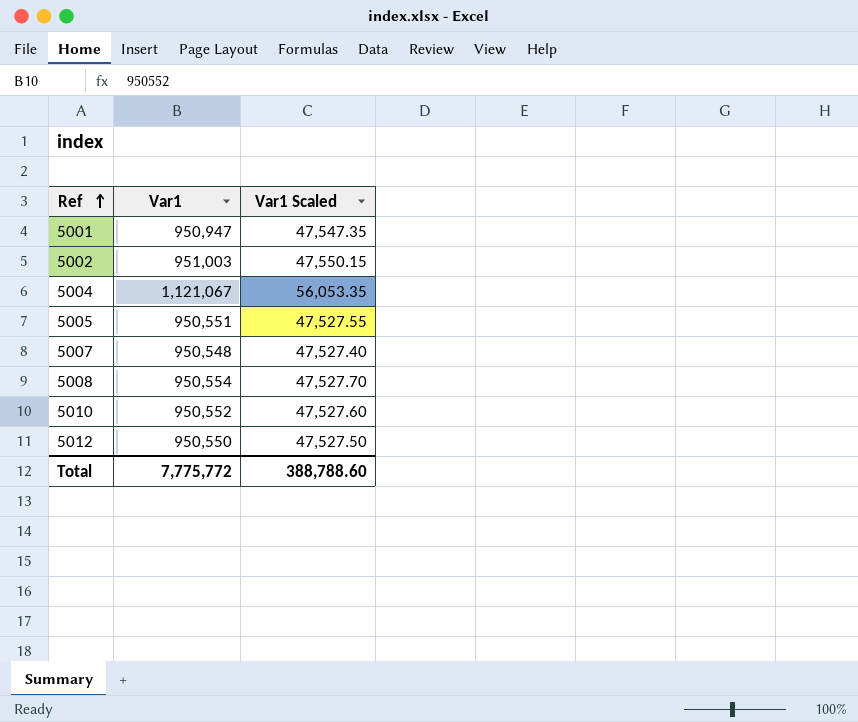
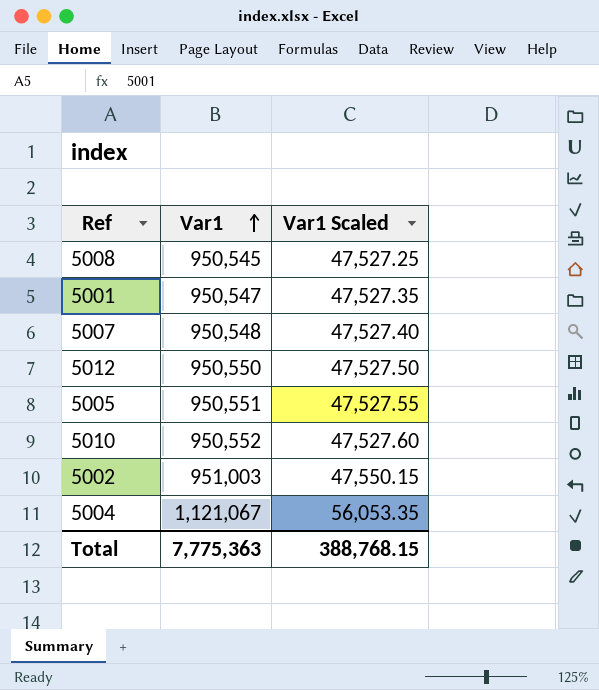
row order: Ref ascending -> Var1 ascending
5008 | Var1: 950,554 -> 950,545
5008 | Var1 Scaled: 47,527.70 -> 47,527.25
5001 | Var1: 950,947 -> 950,547
5001 | Var1 Scaled: 47,547.35 -> 47,527.35
Total | Var1: 7,775,772 -> 7,775,363
Total | Var1 Scaled: 388,788.60 -> 388,768.15

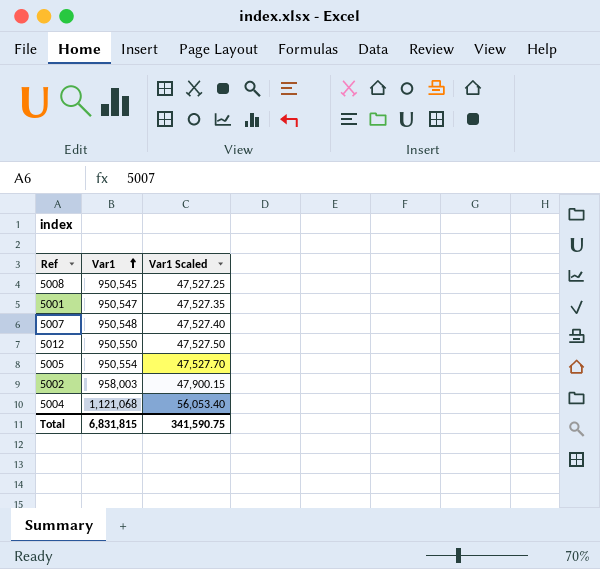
row 5010: 950,552 | 47,527.60 -> none
5005 | Var1: 950,551 -> 950,554
5005 | Var1 Scaled: 47,527.55 -> 47,527.70
5002 | Var1: 951,003 -> 958,003
5002 | Var1 Scaled: 47,550.15 -> 47,900.15
5004 | Var1: 1,121,067 -> 1,121,068
5004 | Var1 Scaled: 56,053.35 -> 56,053.40
Total | Var1: 7,775,363 -> 6,831,815
Total | Var1 Scaled: 388,768.15 -> 341,590.75

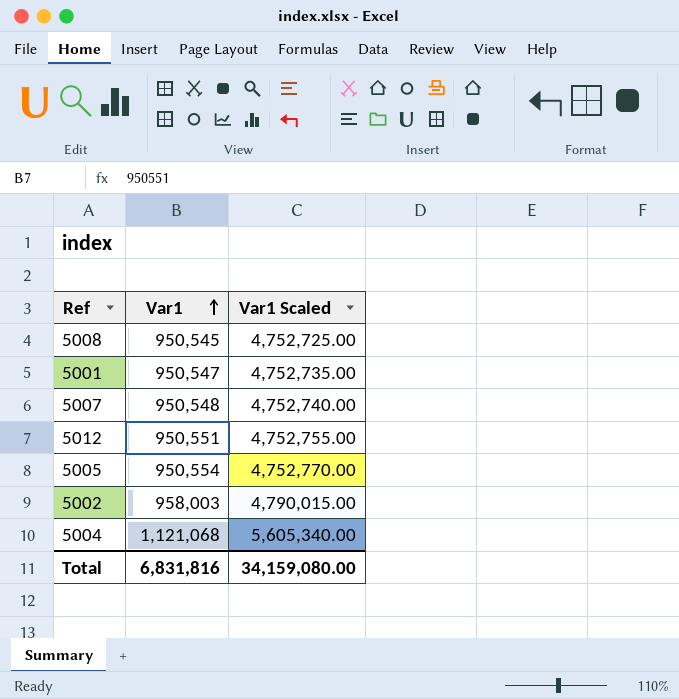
column Var1 Scaled | formula: [Var1] * 0.05 -> [Var1] * 5
5012 | Var1: 950,550 -> 950,551
Total | Var1: 6,831,815 -> 6,831,816
Total | Var1 Scaled: 341,590.75 -> 34,159,080.00

